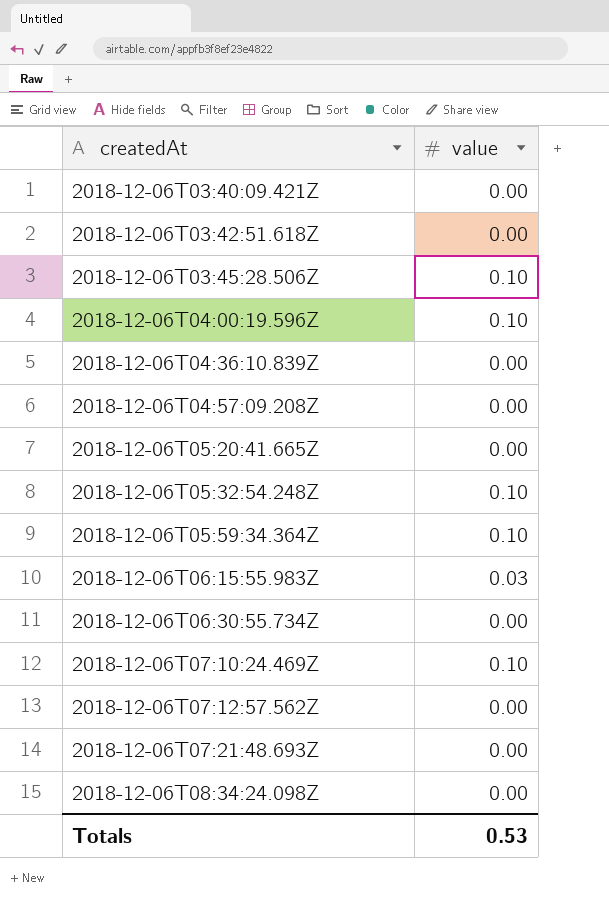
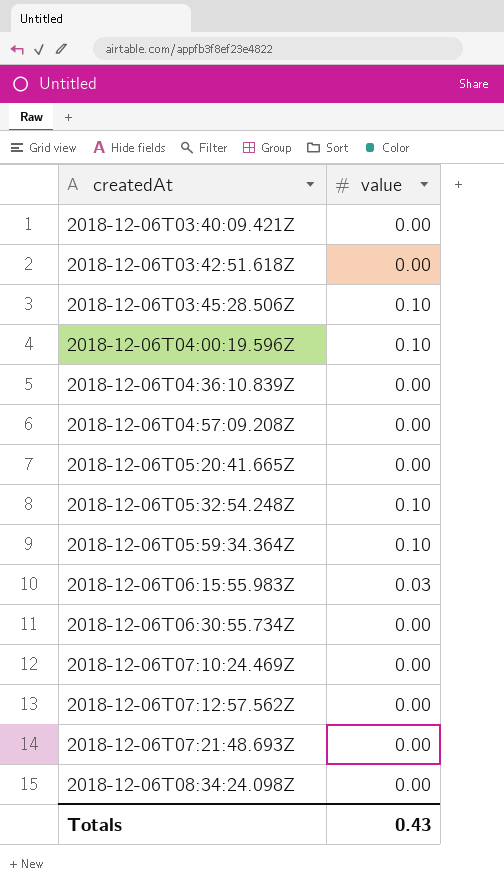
2018-12-06T07:10:24.469Z | value: 0.10 -> 0.00
Totals | value: 0.53 -> 0.43

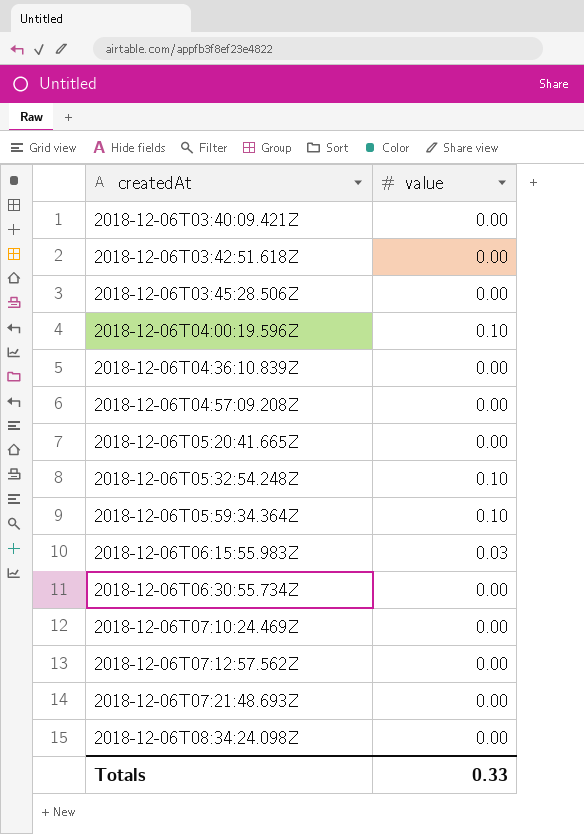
2018-12-06T03:45:28.506Z | value: 0.10 -> 0.00
Totals | value: 0.43 -> 0.33

